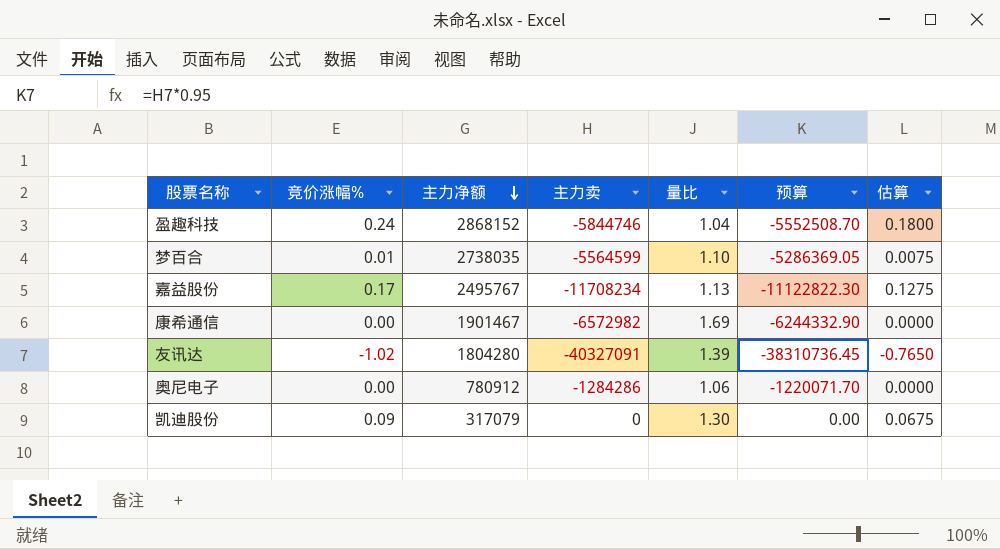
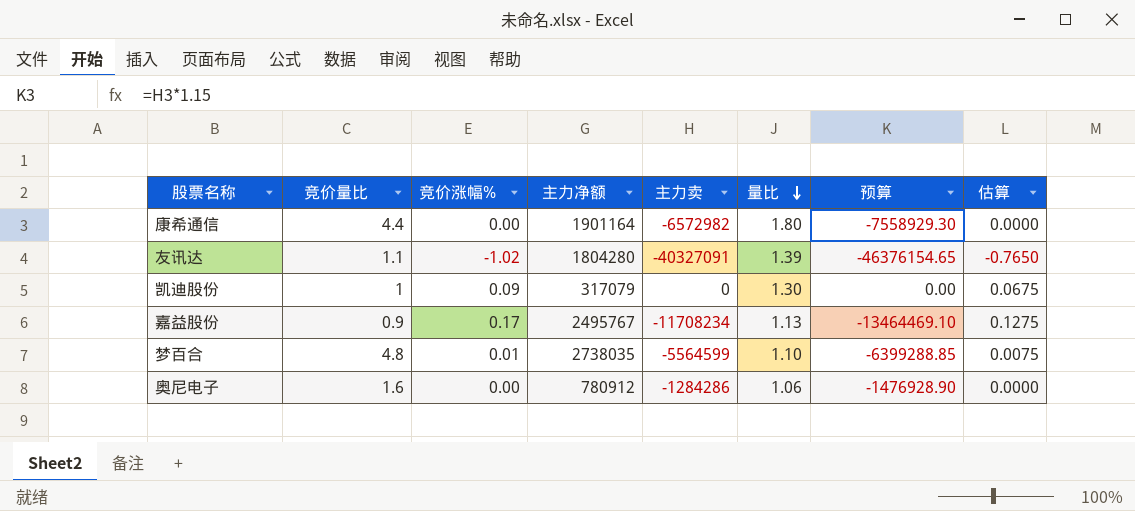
row order: 主力净额 descending -> 量比 descending
column 竞价量比 | position: none -> 2
column 预算 | formula: [主力卖] * 0.95 -> [主力卖] * 1.15
row 盈趣科技: 0.24 | 2868152 | -5844746 | 1.04 | -5552508.70 | 0.1800 -> none
康希通信 | 主力净额: 1901467 -> 1901164
康希通信 | 量比: 1.69 -> 1.80

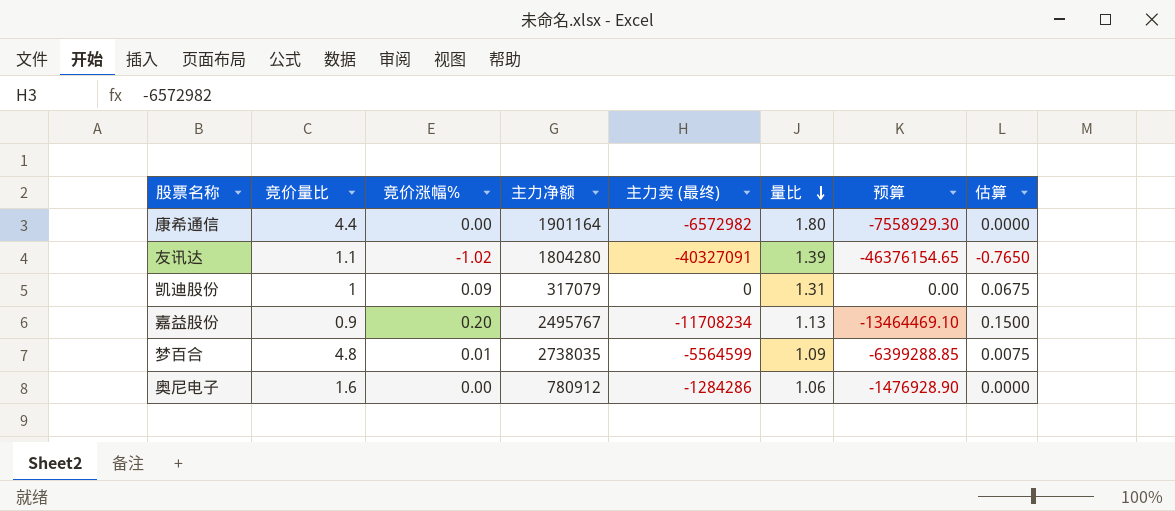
column name: 主力卖 -> 主力卖 (最终)
凯迪股份 | 量比: 1.30 -> 1.31
嘉益股份 | 竞价涨幅%: 0.17 -> 0.20
嘉益股份 | 估算: 0.1275 -> 0.1500
梦百合 | 量比: 1.10 -> 1.09

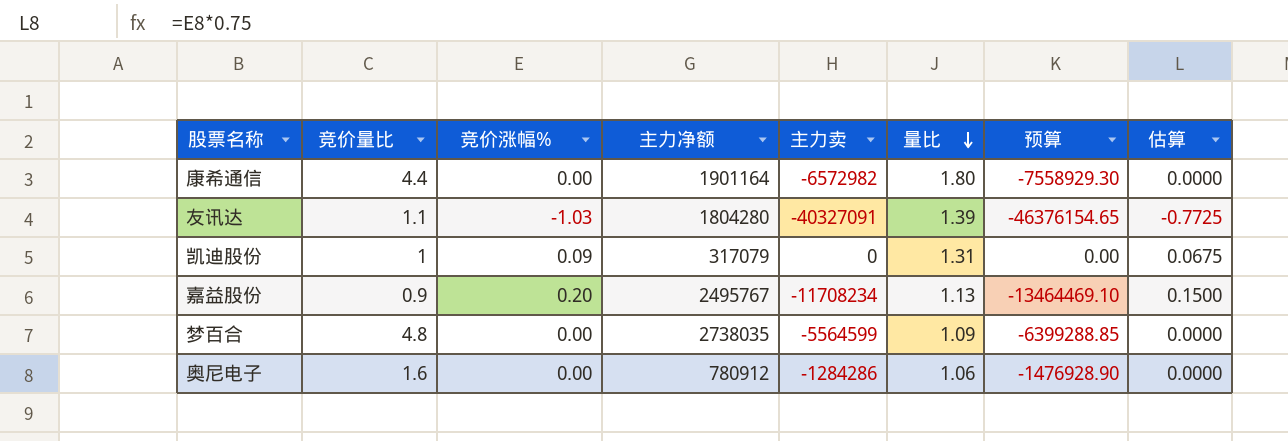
column name: 主力卖 (最终) -> 主力卖
友讯达 | 竞价涨幅%: -1.02 -> -1.03
友讯达 | 估算: -0.7650 -> -0.7725
梦百合 | 竞价涨幅%: 0.01 -> 0.00
梦百合 | 估算: 0.0075 -> 0.0000

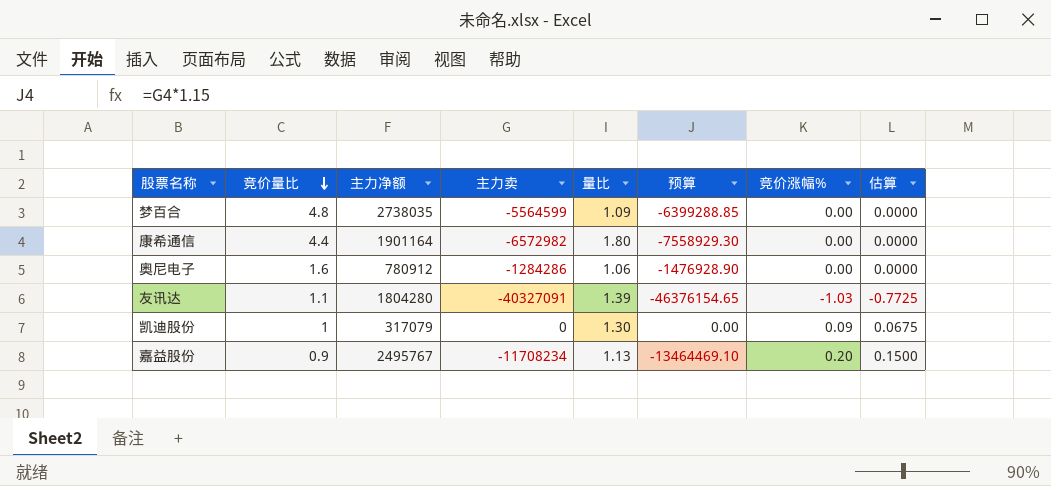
row order: 量比 descending -> 竞价量比 descending
column 竞价涨幅% | position: 3 -> 7
凯迪股份 | 量比: 1.31 -> 1.30

